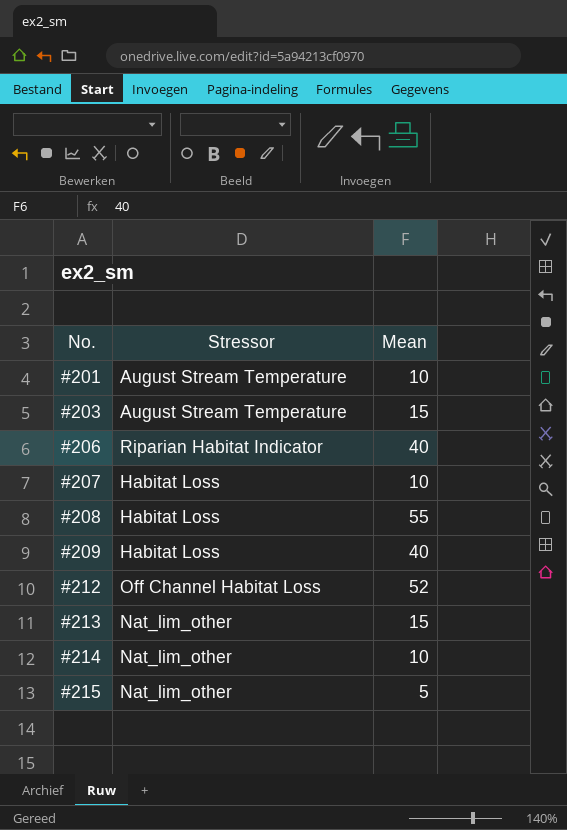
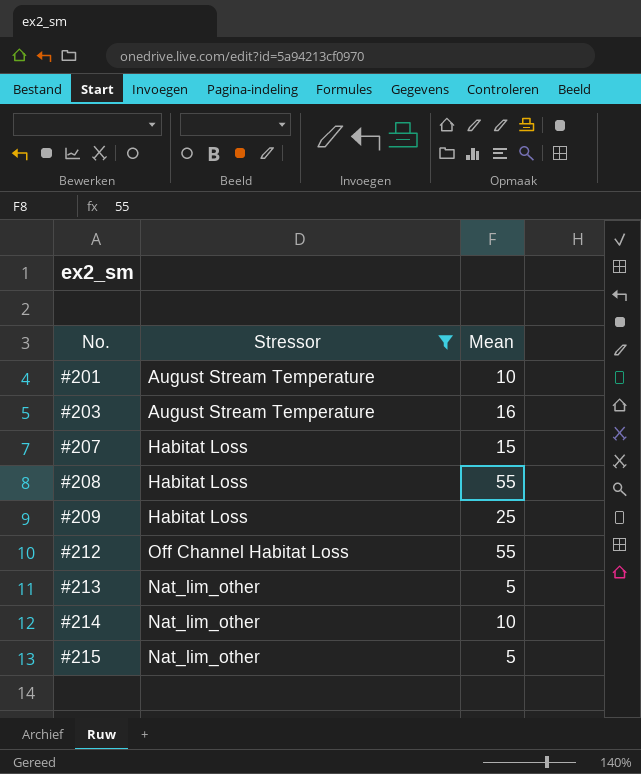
filter: none -> Stressor != Riparian Habitat Indicator
#203 | Mean: 15 -> 16
#207 | Mean: 10 -> 15
#209 | Mean: 40 -> 25
#212 | Mean: 52 -> 55
#213 | Mean: 15 -> 5

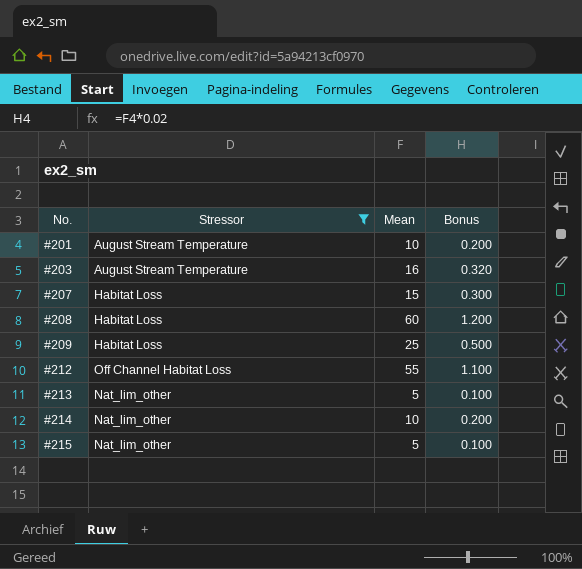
column Bonus | formula: none -> [Mean] * 0.02
#208 | Mean: 55 -> 60

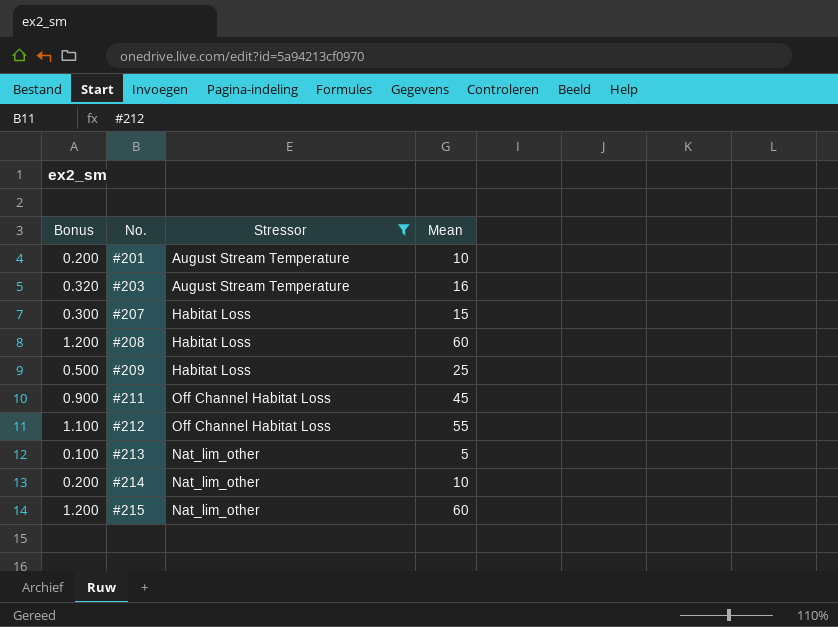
column Bonus | position: 4 -> 1
row #211: none -> 0.900 | Off Channel Habitat Loss | 45
#215 | Bonus: 0.100 -> 1.200
#215 | Mean: 5 -> 60

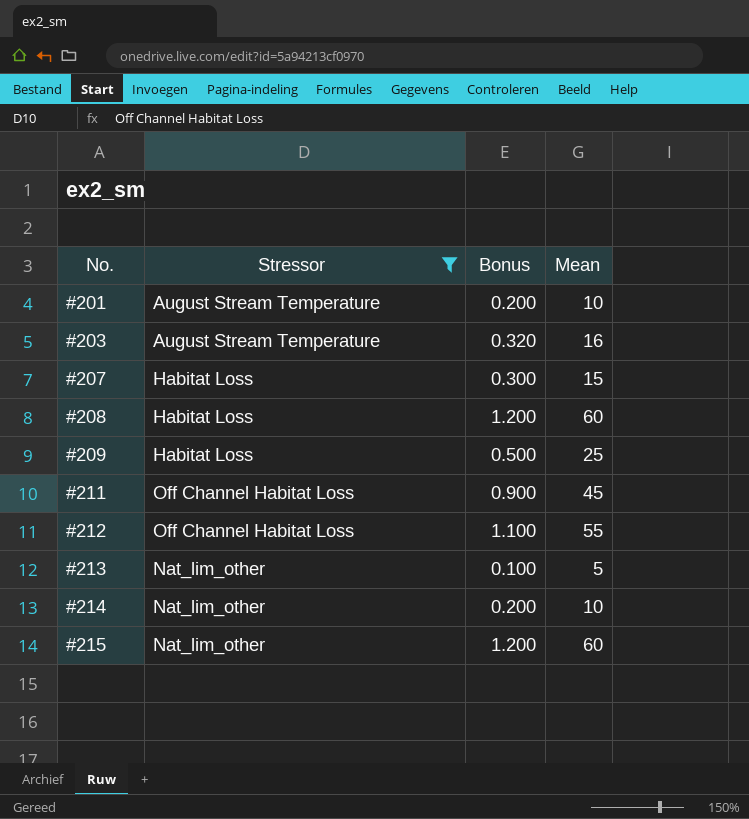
column Bonus | position: 1 -> 3

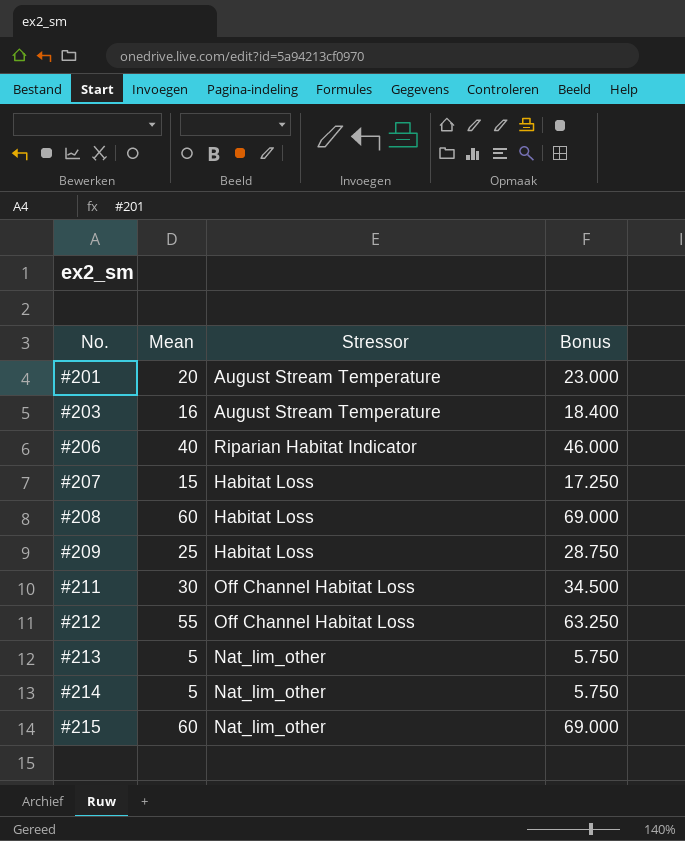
filter: Stressor != Riparian Habitat Indicator -> none
column Mean | position: 4 -> 2
column Bonus | formula: [Mean] * 0.02 -> [Mean] * 1.15
#201 | Mean: 10 -> 20
#211 | Mean: 45 -> 30
#214 | Mean: 10 -> 5

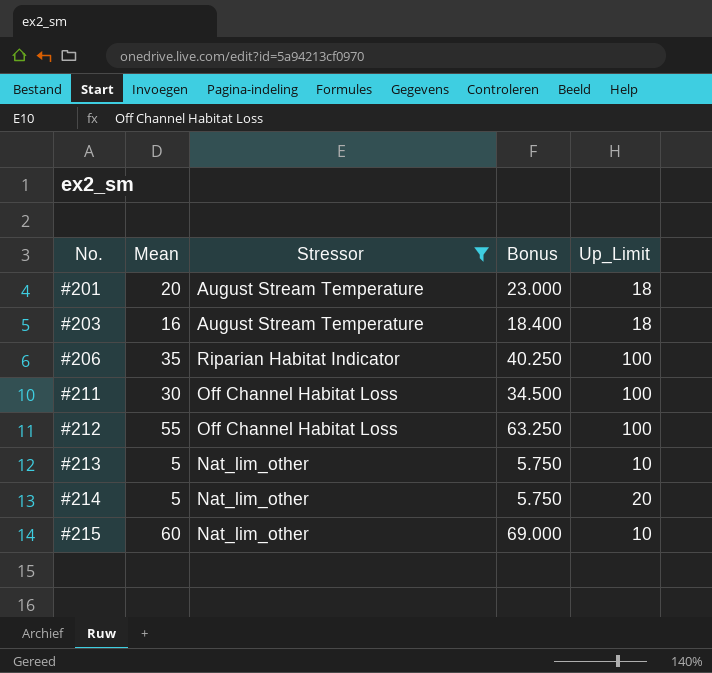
filter: none -> Stressor != Habitat Loss
column Up_Limit | position: none -> 5
#206 | Mean: 40 -> 35
#206 | Bonus: 46.000 -> 40.250

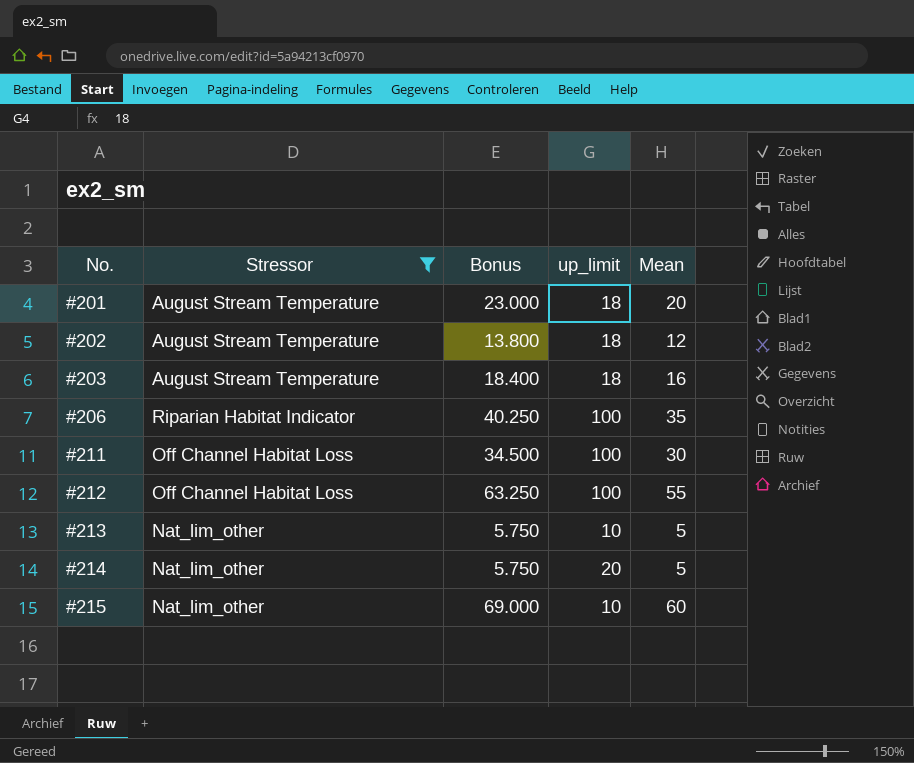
column name: Up_Limit -> up_limit
column Mean | position: 2 -> 5
row #202: none -> August Stream Temperature | 13.800 | 18 | 12

